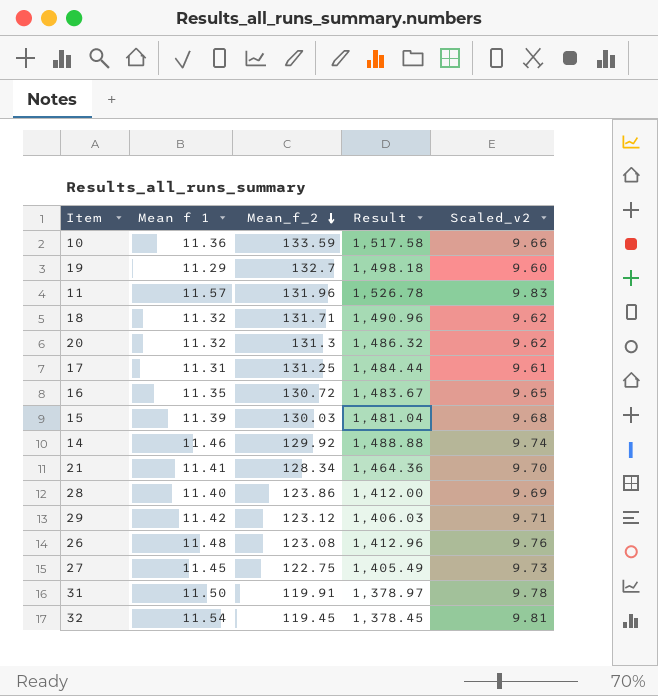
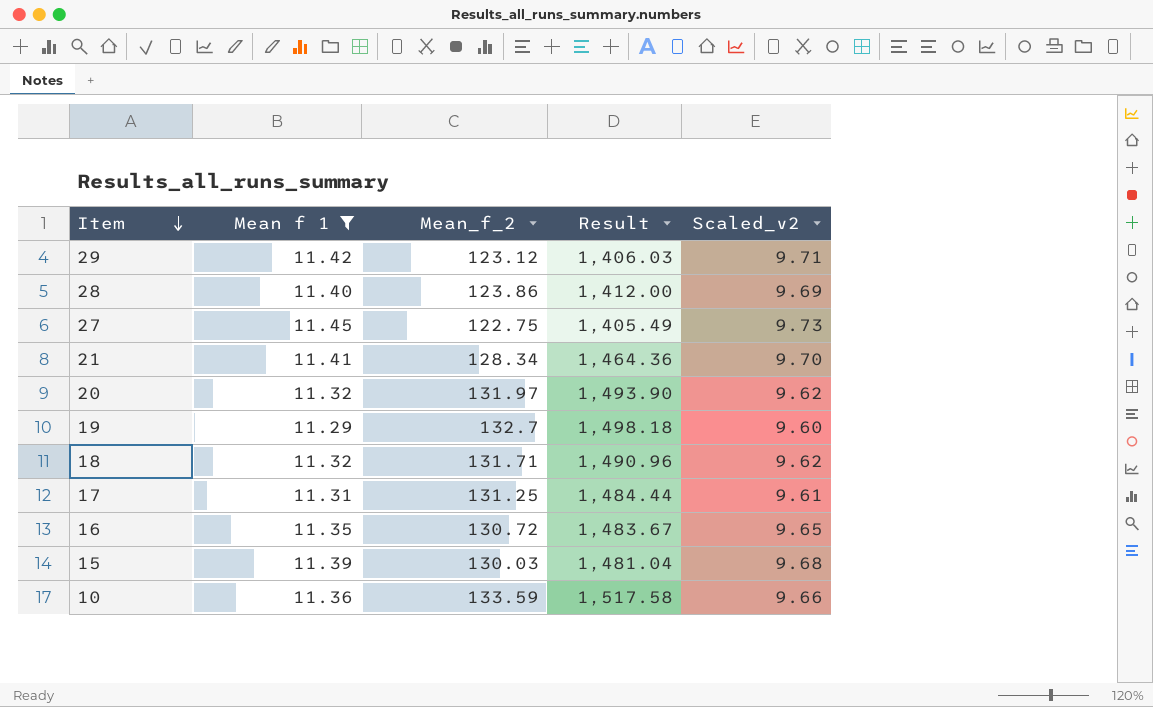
filter: none -> Mean f 1 <= 11.45
row order: Mean_f_2 descending -> Item descending
20 | Mean_f_2: 131.3 -> 131.97
20 | Result: 1,486.32 -> 1,493.90

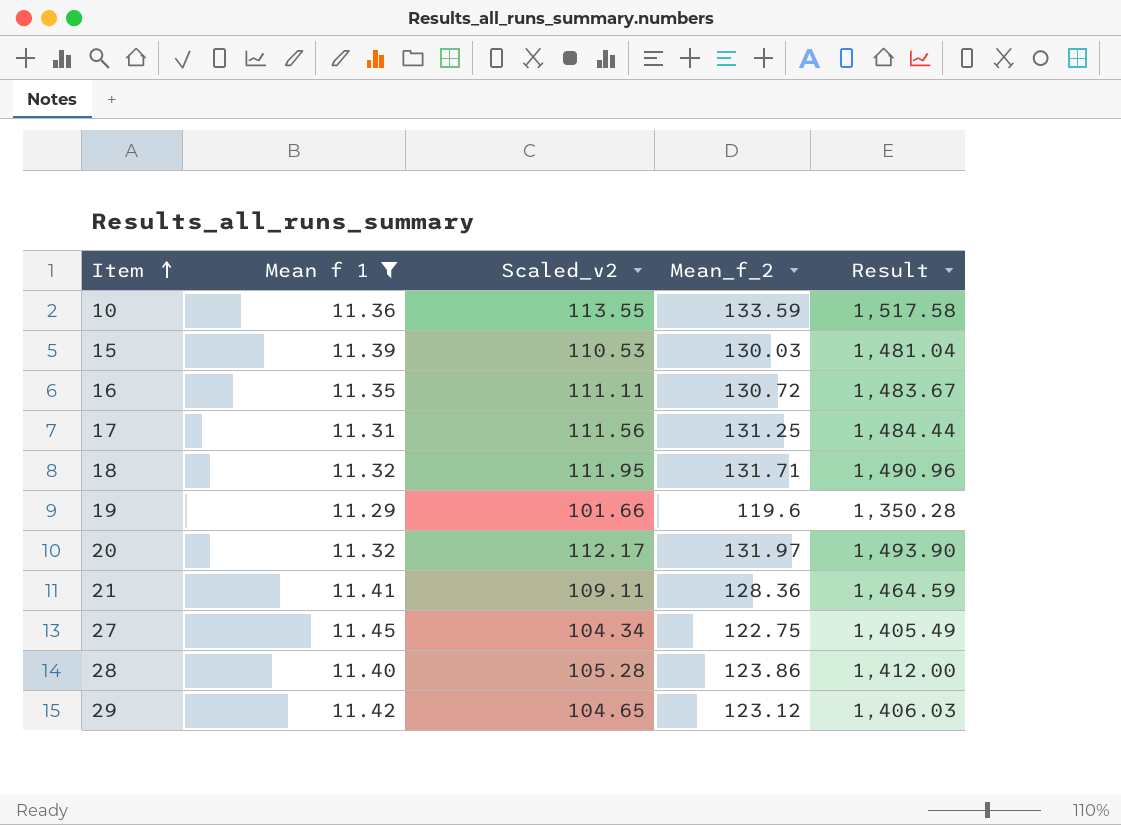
row order: Item descending -> Item ascending
column Scaled_v2 | formula: [Mean f 1] * 0.85 -> [Mean_f_2] * 0.85
column Scaled_v2 | position: 5 -> 3
19 | Mean_f_2: 132.7 -> 119.6
19 | Result: 1,498.18 -> 1,350.28
21 | Mean_f_2: 128.34 -> 128.36
21 | Result: 1,464.36 -> 1,464.59

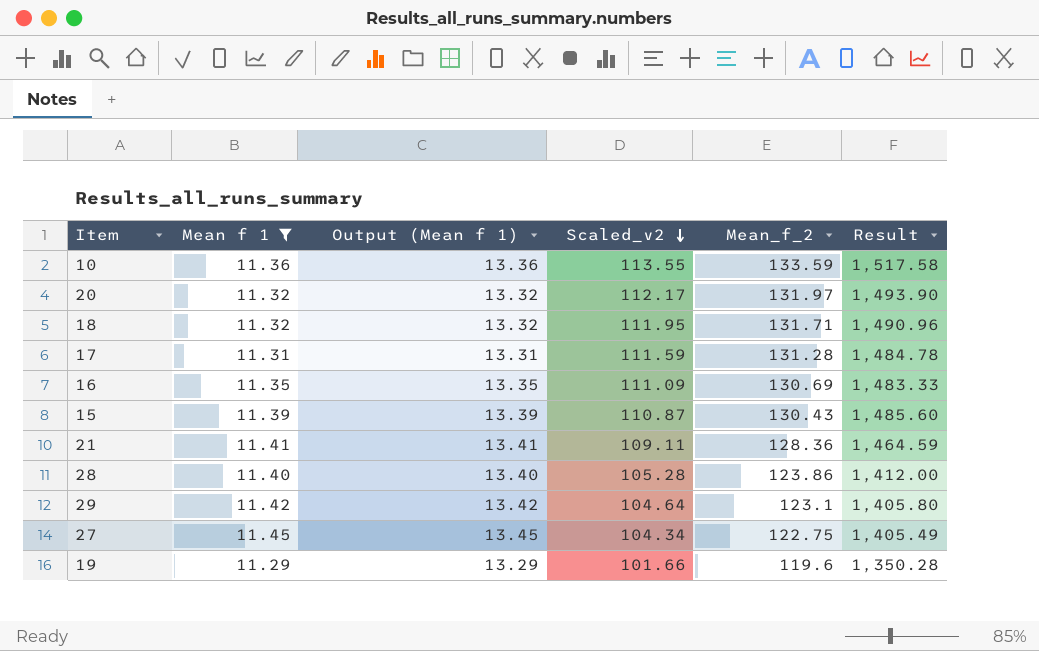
row order: Item ascending -> Scaled_v2 descending
column Output (Mean f 1) | formula: none -> [Mean f 1] + 2
17 | Scaled_v2: 111.56 -> 111.59
17 | Mean_f_2: 131.25 -> 131.28
17 | Result: 1,484.44 -> 1,484.78
16 | Scaled_v2: 111.11 -> 111.09
16 | Mean_f_2: 130.72 -> 130.69
16 | Result: 1,483.67 -> 1,483.33
15 | Scaled_v2: 110.53 -> 110.87
15 | Mean_f_2: 130.03 -> 130.43
15 | Result: 1,481.04 -> 1,485.60
29 | Scaled_v2: 104.65 -> 104.64
29 | Mean_f_2: 123.12 -> 123.1
29 | Result: 1,406.03 -> 1,405.80

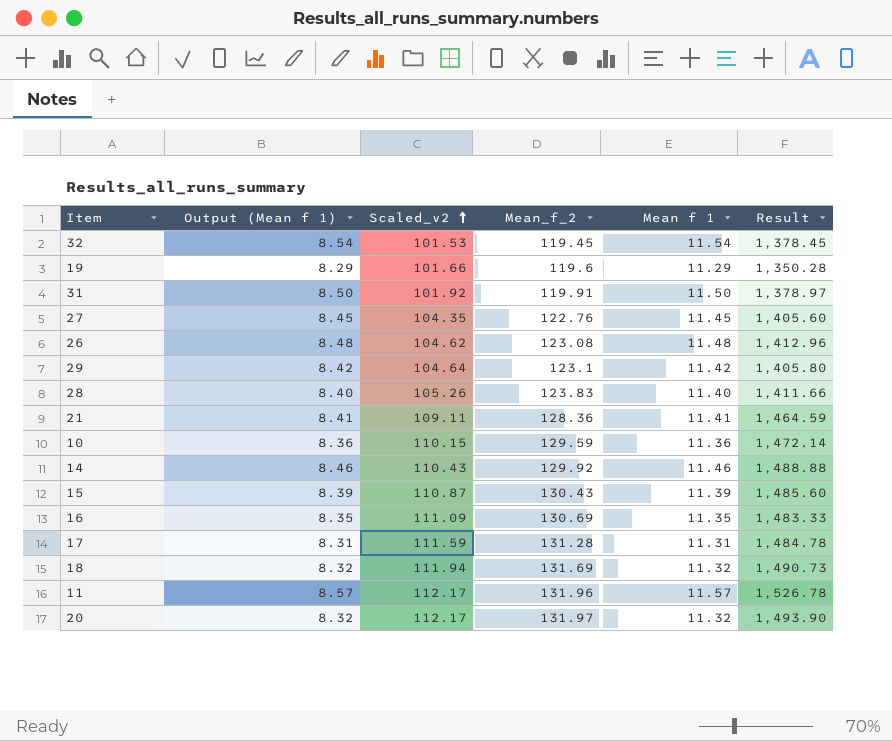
filter: Mean f 1 <= 11.45 -> none
row order: Scaled_v2 descending -> Scaled_v2 ascending
column Output (Mean f 1) | formula: [Mean f 1] + 2 -> [Mean f 1] - 3
column Mean f 1 | position: 2 -> 5
27 | Scaled_v2: 104.34 -> 104.35
27 | Mean_f_2: 122.75 -> 122.76
27 | Result: 1,405.49 -> 1,405.60
28 | Scaled_v2: 105.28 -> 105.26
28 | Mean_f_2: 123.86 -> 123.83
28 | Result: 1,412.00 -> 1,411.66
10 | Scaled_v2: 113.55 -> 110.15
10 | Mean_f_2: 133.59 -> 129.59
10 | Result: 1,517.58 -> 1,472.14
18 | Scaled_v2: 111.95 -> 111.94
18 | Mean_f_2: 131.71 -> 131.69
18 | Result: 1,490.96 -> 1,490.73

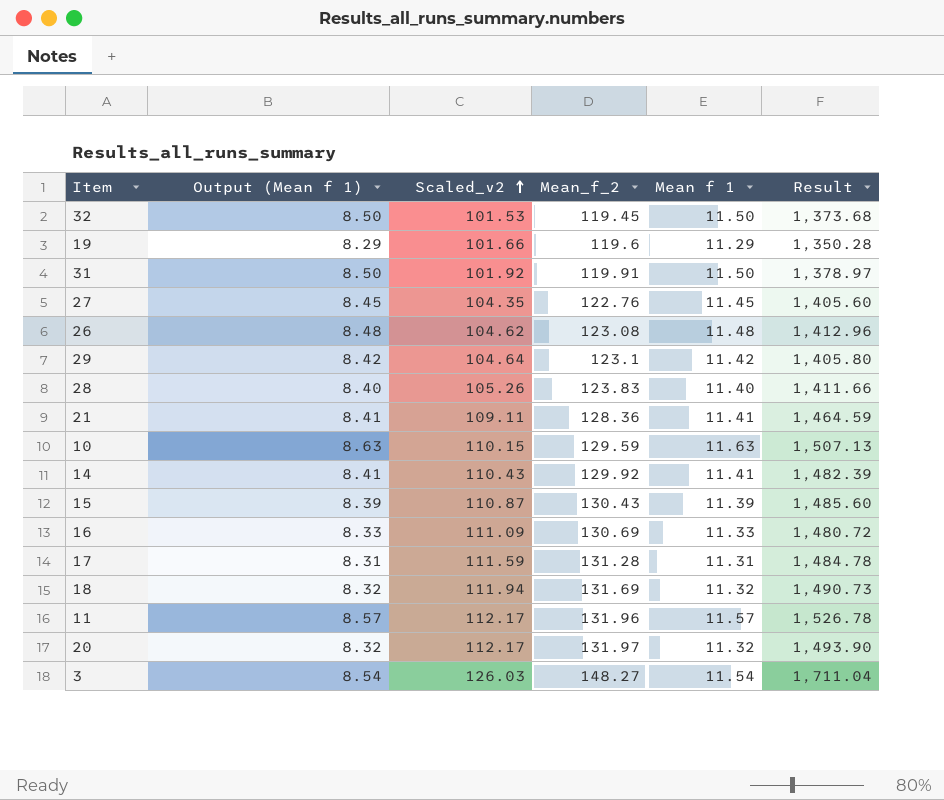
32 | Output (Mean f 1): 8.54 -> 8.50
32 | Mean f 1: 11.54 -> 11.50
32 | Result: 1,378.45 -> 1,373.68
10 | Output (Mean f 1): 8.36 -> 8.63
10 | Mean f 1: 11.36 -> 11.63
10 | Result: 1,472.14 -> 1,507.13
14 | Output (Mean f 1): 8.46 -> 8.41
14 | Mean f 1: 11.46 -> 11.41
14 | Result: 1,488.88 -> 1,482.39
16 | Output (Mean f 1): 8.35 -> 8.33
16 | Mean f 1: 11.35 -> 11.33
16 | Result: 1,483.33 -> 1,480.72
row 3: none -> 8.54 | 126.03 | 148.27 | 11.54 | 1,711.04

